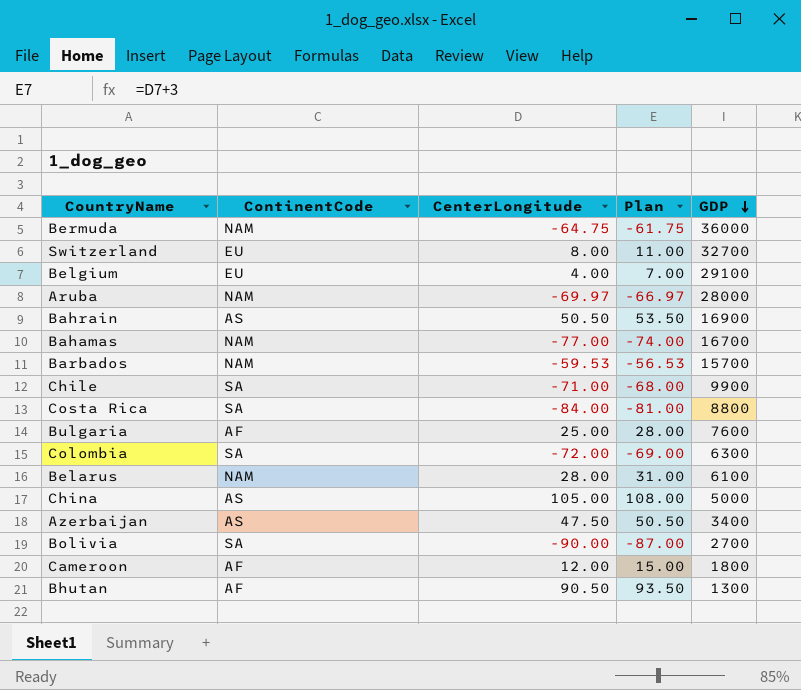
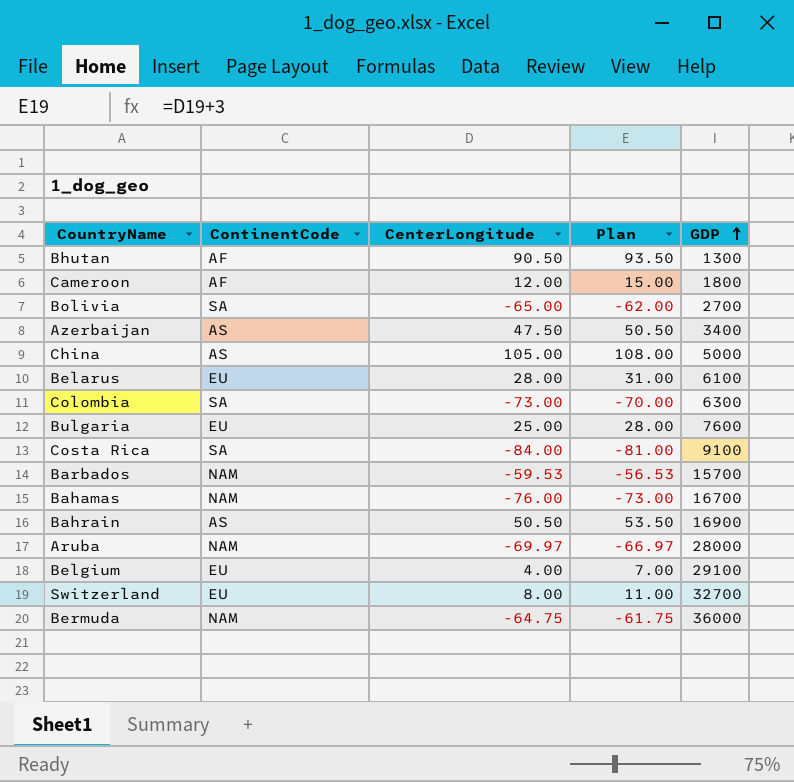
row order: GDP descending -> GDP ascending
row Chile: SA | -71.00 | -68.00 | 9900 -> none
Bolivia | CenterLongitude: -90.00 -> -65.00
Bolivia | Plan: -87.00 -> -62.00
Belarus | ContinentCode: NAM -> EU
Colombia | CenterLongitude: -72.00 -> -73.00
Colombia | Plan: -69.00 -> -70.00
Bulgaria | ContinentCode: AF -> EU
Costa Rica | GDP: 8800 -> 9100
Bahamas | CenterLongitude: -77.00 -> -76.00
Bahamas | Plan: -74.00 -> -73.00

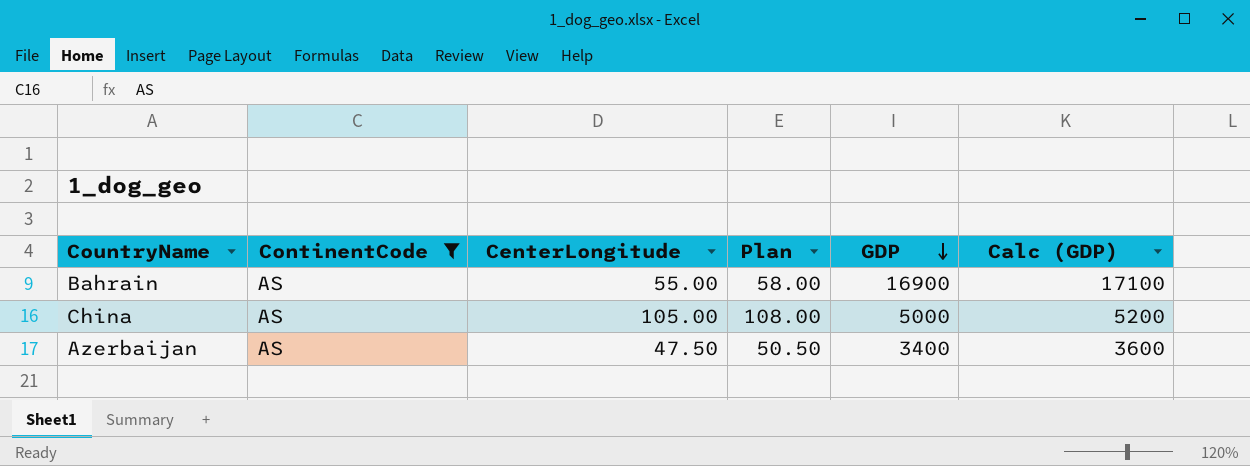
filter: none -> ContinentCode = AS
row order: GDP ascending -> GDP descending
column Calc (GDP) | formula: none -> [GDP] + 200
Bahrain | CenterLongitude: 50.50 -> 55.00
Bahrain | Plan: 53.50 -> 58.00

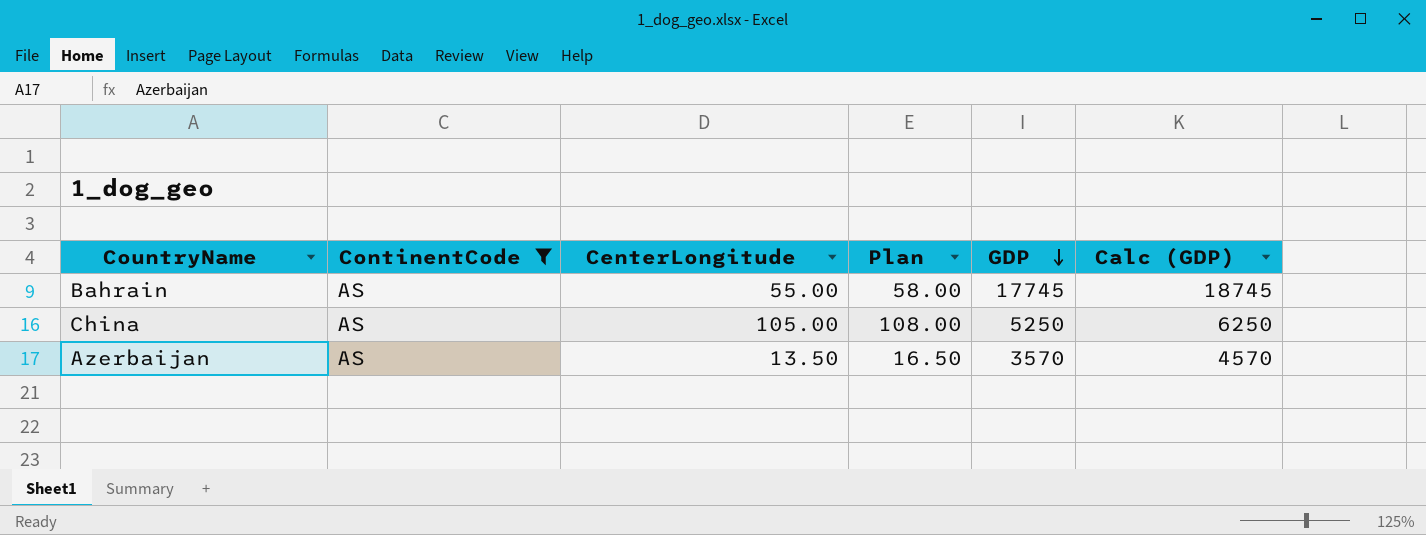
column Calc (GDP) | formula: [GDP] + 200 -> [GDP] + 1000
Bahrain | GDP: 16900 -> 17745
China | GDP: 5000 -> 5250
Azerbaijan | CenterLongitude: 47.50 -> 13.50
Azerbaijan | Plan: 50.50 -> 16.50
Azerbaijan | GDP: 3400 -> 3570

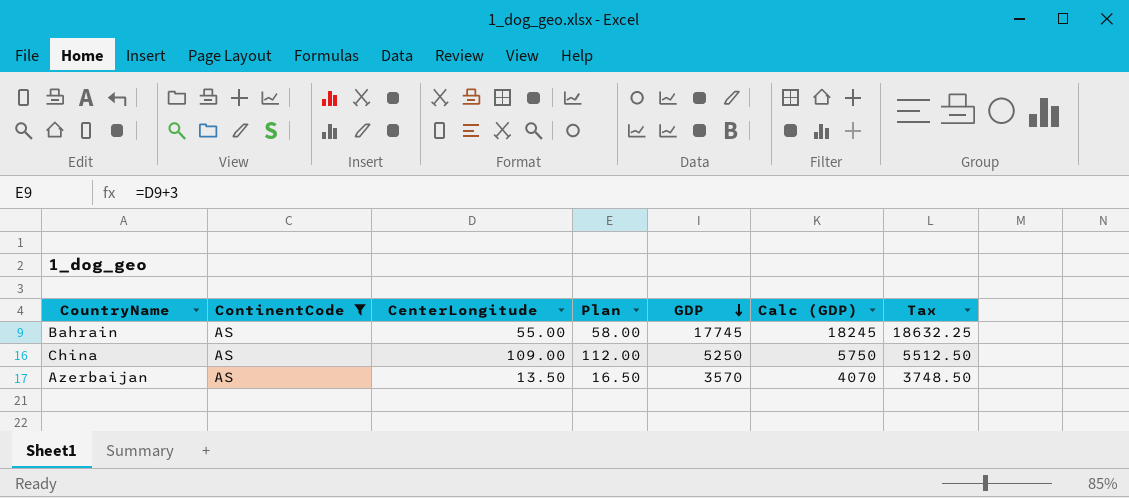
column Calc (GDP) | formula: [GDP] + 1000 -> [GDP] + 500
column Tax | formula: none -> [GDP] * 1.05
China | CenterLongitude: 105.00 -> 109.00
China | Plan: 108.00 -> 112.00

